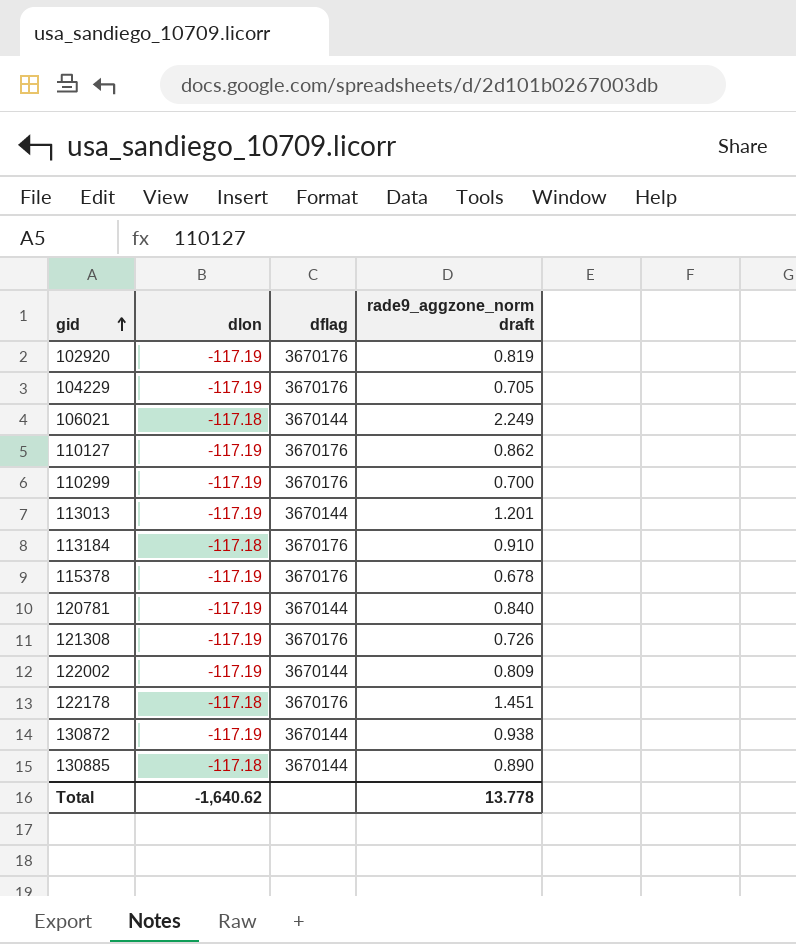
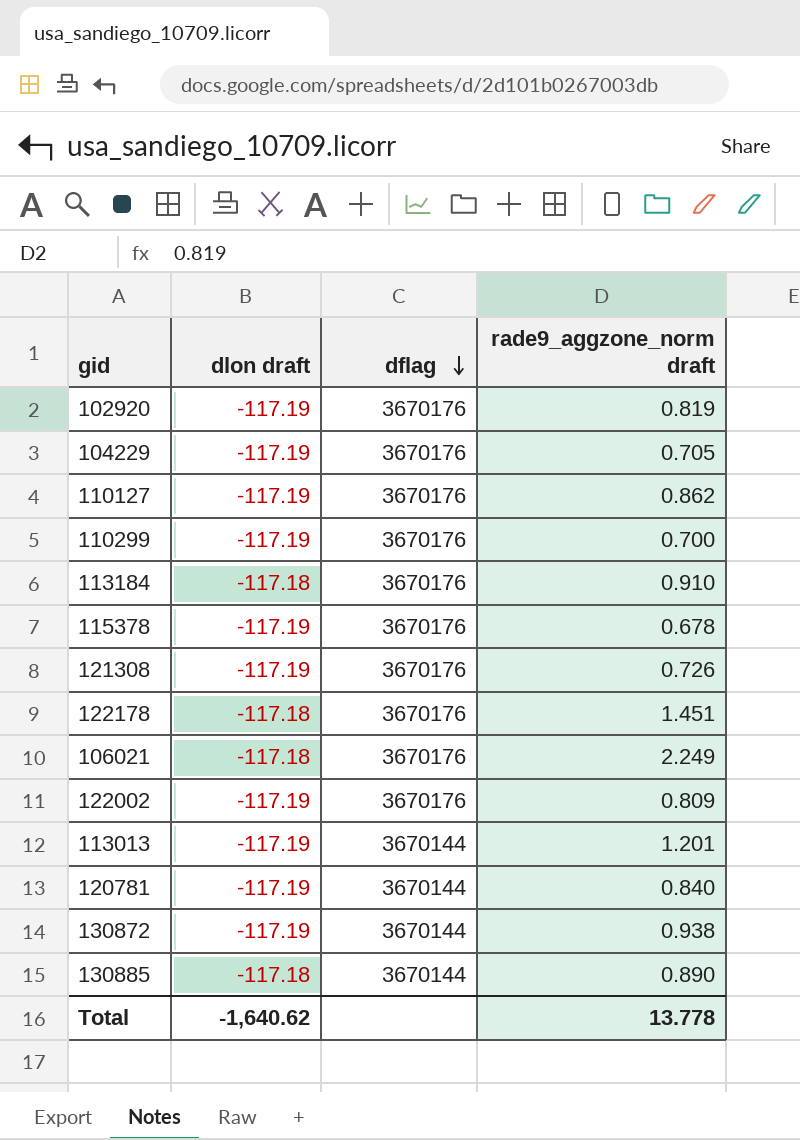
row order: gid ascending -> dflag descending
column name: dlon -> dlon draft
106021 | dflag: 3670144 -> 3670176
122002 | dflag: 3670144 -> 3670176

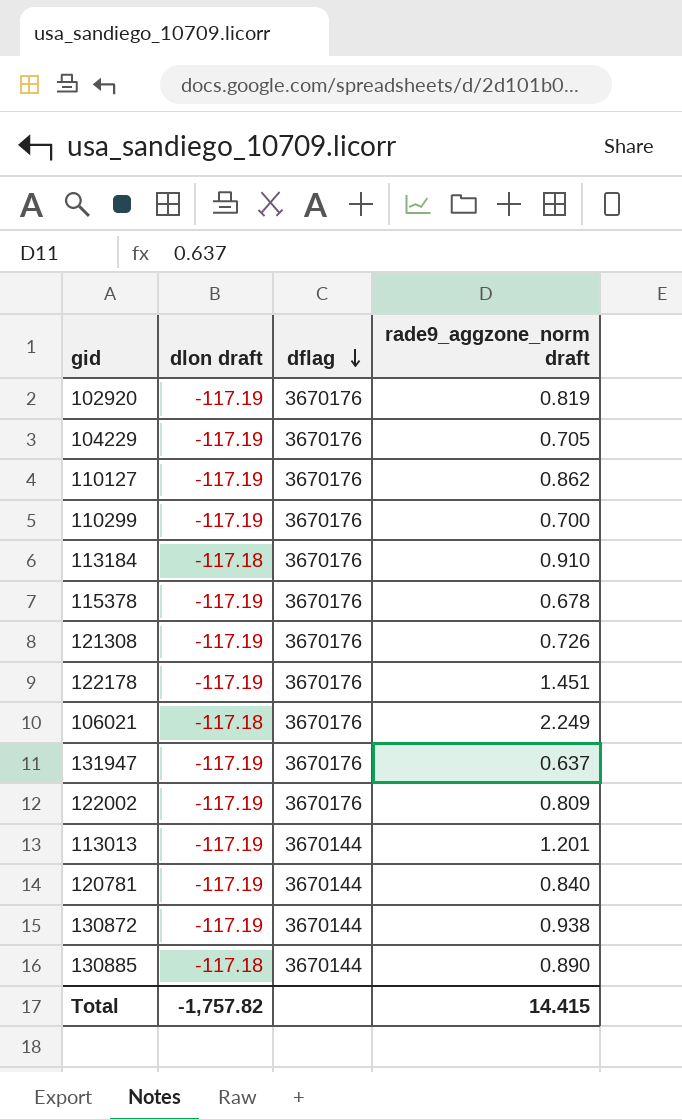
122178 | dlon draft: -117.18 -> -117.19
row 131947: none -> -117.19 | 3670176 | 0.637
Total | dlon draft: -1,640.62 -> -1,757.82
Total | rade9_aggzone_norm draft: 13.778 -> 14.415

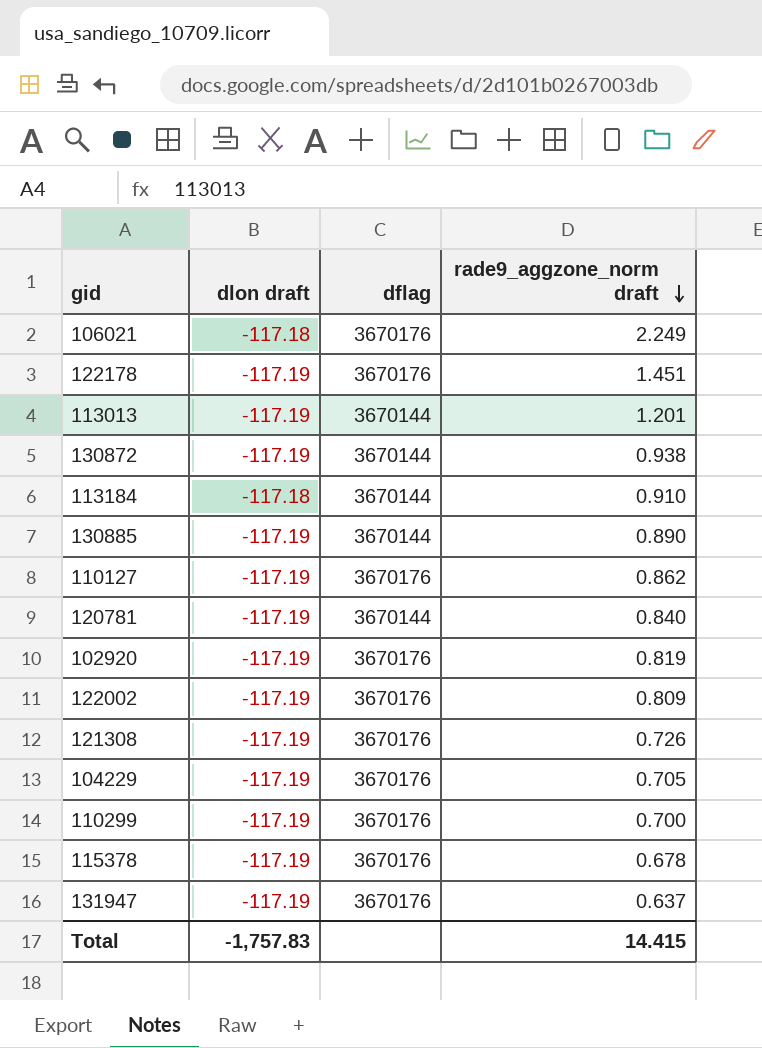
row order: dflag descending -> rade9_aggzone_norm draft descending
113184 | dflag: 3670176 -> 3670144
130885 | dlon draft: -117.18 -> -117.19
Total | dlon draft: -1,757.82 -> -1,757.83

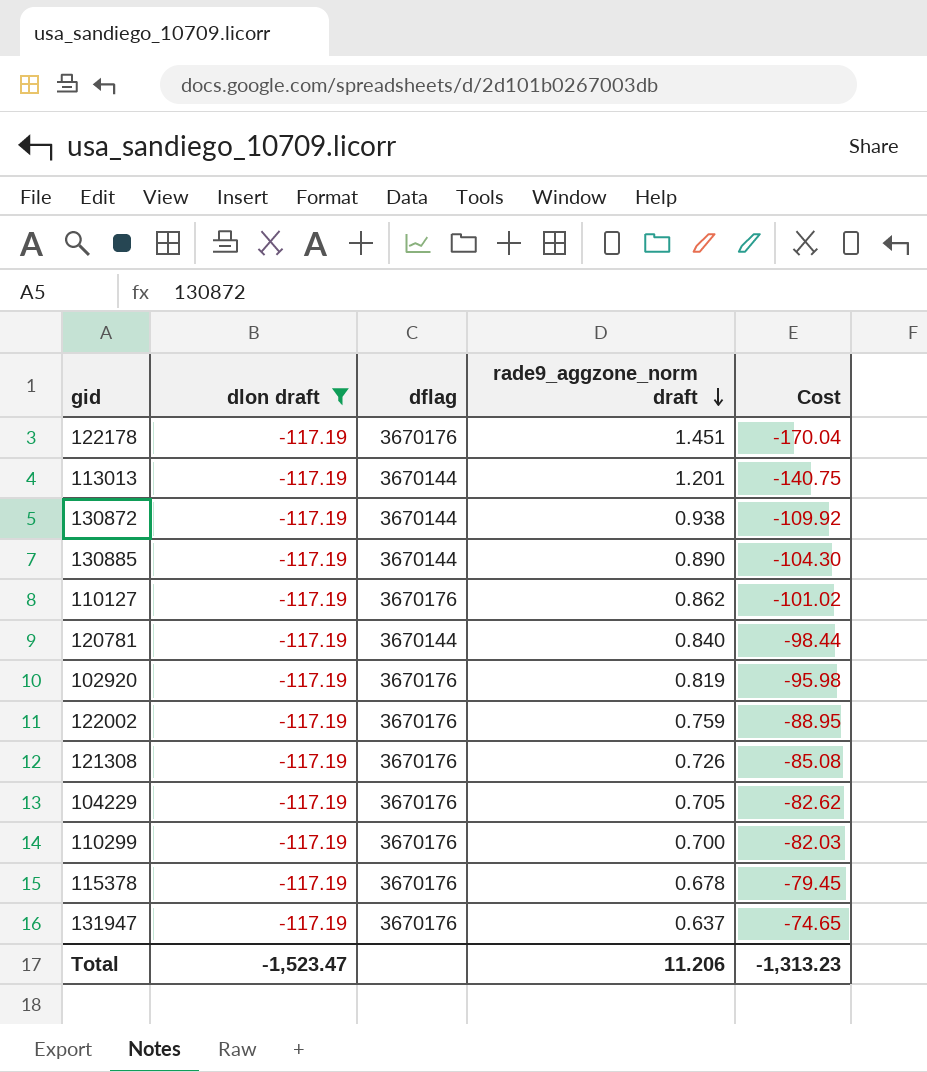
filter: none -> dlon draft = -117.19
column Cost | formula: none -> [dlon draft] * [rade9_aggzone_norm draft]
122002 | rade9_aggzone_norm draft: 0.809 -> 0.759
Total | dlon draft: -1,757.83 -> -1,523.47
Total | rade9_aggzone_norm draft: 14.415 -> 11.206

